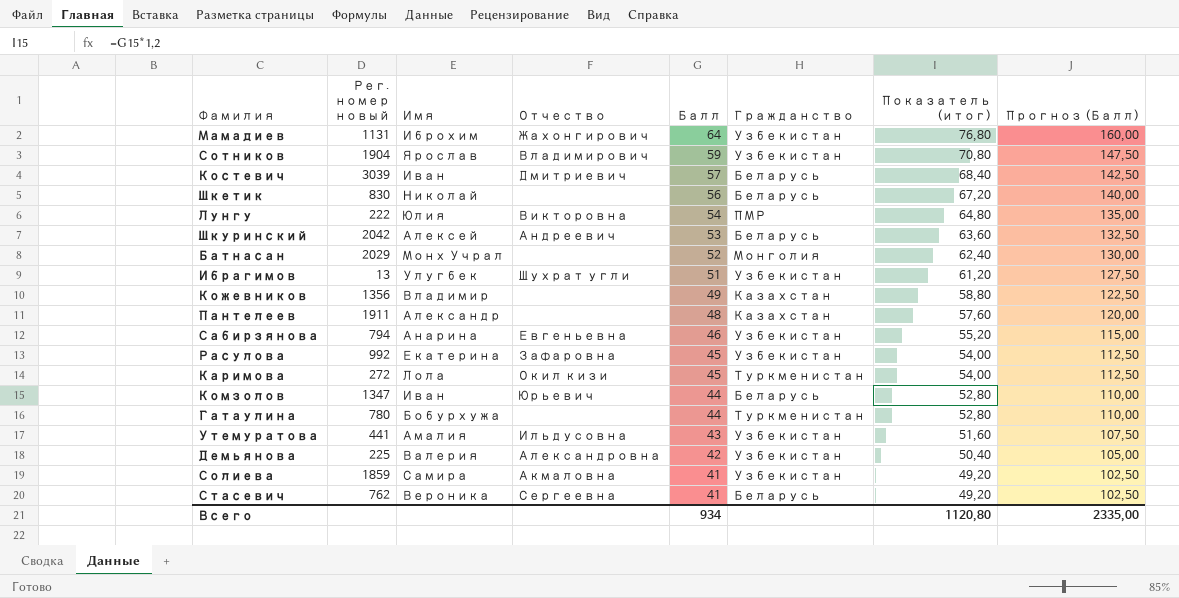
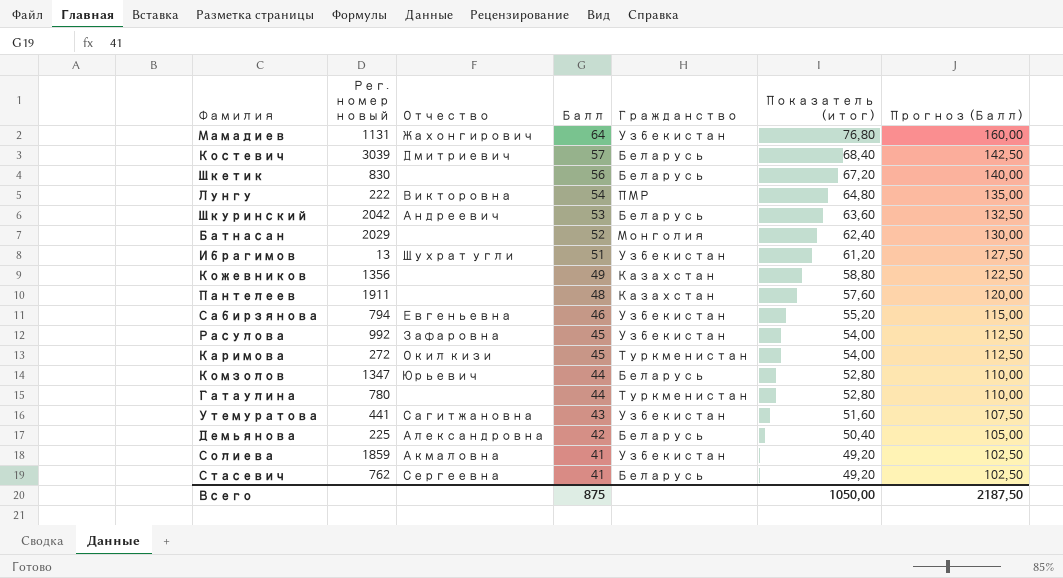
column Имя | position: 3 -> none
row Сотников: 1904 | Ярослав | Владимирович | 59 | Узбекистан | 70,80 | 147,50 -> none
Утемуратова | Отчество: Ильдусовна -> Сагитжановна
Демьянова | Гражданство: Узбекистан -> Беларусь
Всего | Балл: 934 -> 875
Всего | Показатель (итог): 1120,80 -> 1050,00
Всего | Прогноз (Балл): 2335,00 -> 2187,50

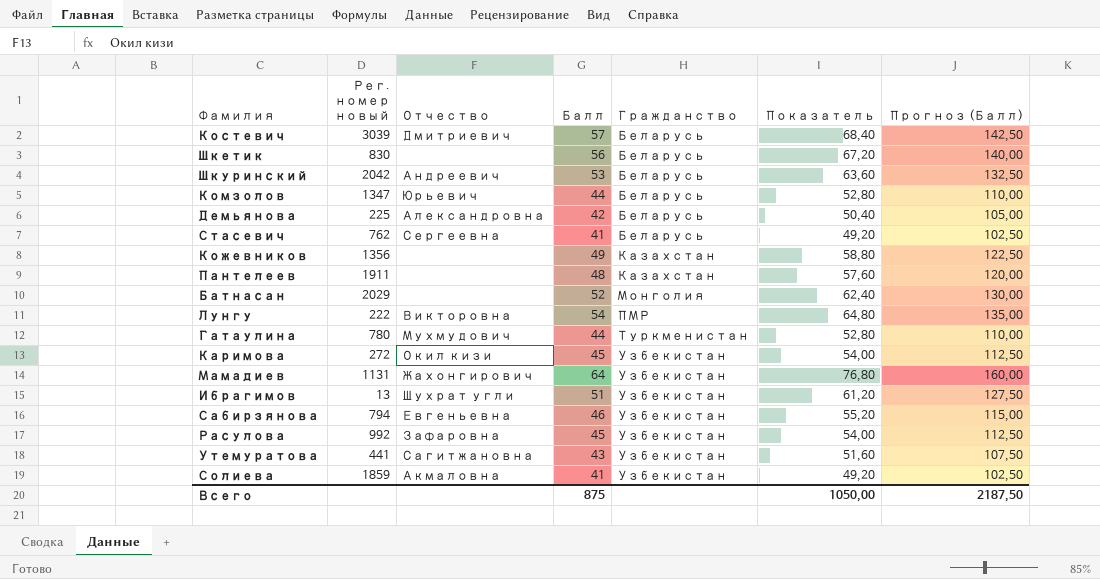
row order: Балл descending -> Гражданство ascending
column name: Показатель (итог) -> Показатель
Гатаулина | Отчество: none -> Мухмудович
Каримова | Гражданство: Туркменистан -> Узбекистан

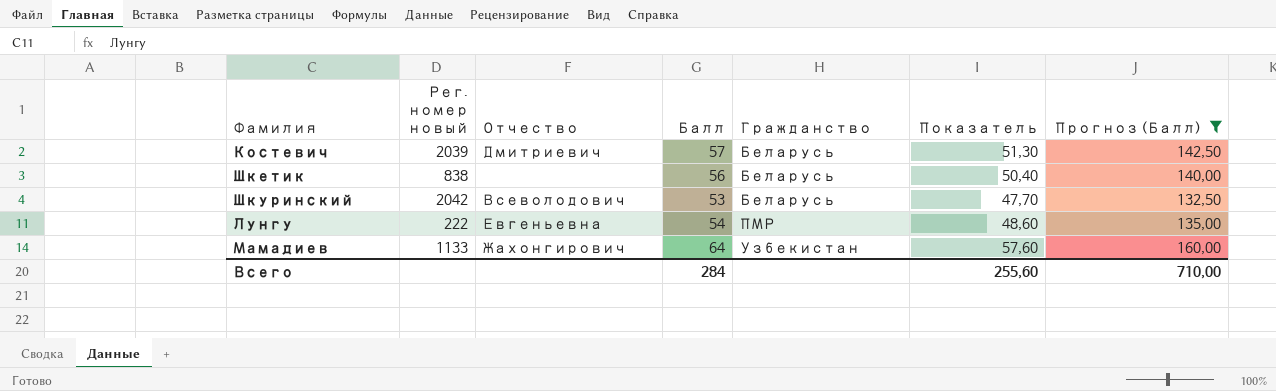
filter: none -> Прогноз (Балл) >= 132,50
column Показатель | formula: [Балл] * 1,2 -> [Балл] * 0,9
Костевич | Рег. номер новый: 3039 -> 2039
Шкетик | Рег. номер новый: 830 -> 838
Шкуринский | Отчество: Андреевич -> Всеволодович
Лунгу | Отчество: Викторовна -> Евгеньевна
Мамадиев | Рег. номер новый: 1131 -> 1133
Всего | Балл: 875 -> 284
Всего | Показатель: 1050,00 -> 255,60
Всего | Прогноз (Балл): 2187,50 -> 710,00

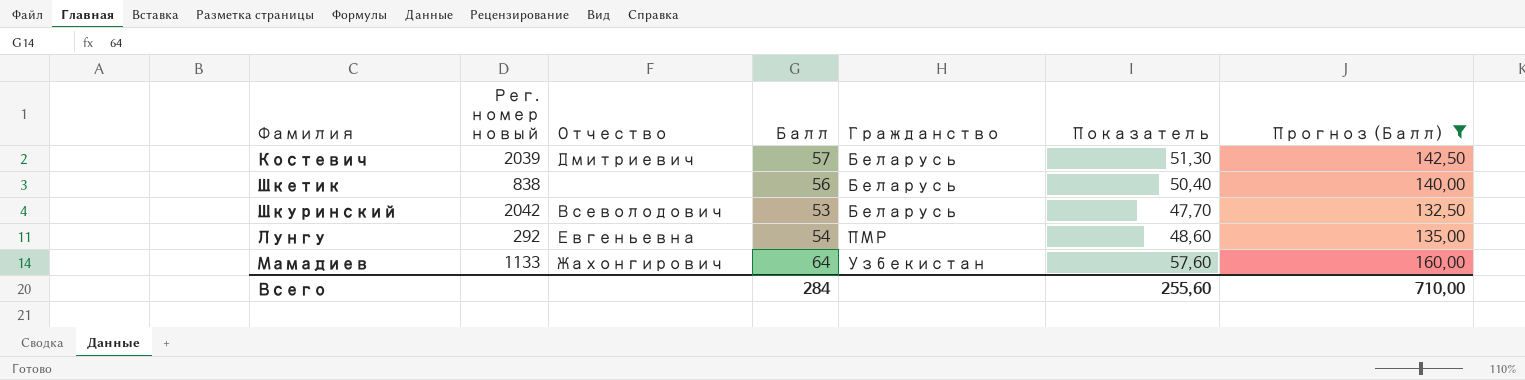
Лунгу | Рег. номер новый: 222 -> 292

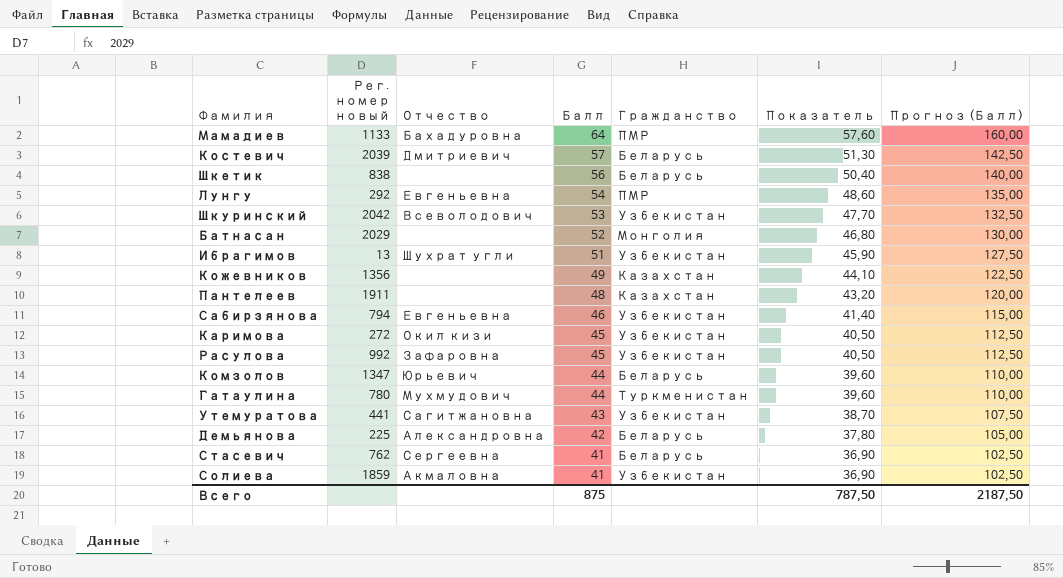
filter: Прогноз (Балл) >= 132,50 -> none
row order: Гражданство ascending -> Балл descending
Мамадиев | Отчество: Жахонгирович -> Бахадуровна
Мамадиев | Гражданство: Узбекистан -> ПМР
Шкуринский | Гражданство: Беларусь -> Узбекистан
Всего | Балл: 284 -> 875
Всего | Показатель: 255,60 -> 787,50
Всего | Прогноз (Балл): 710,00 -> 2187,50

